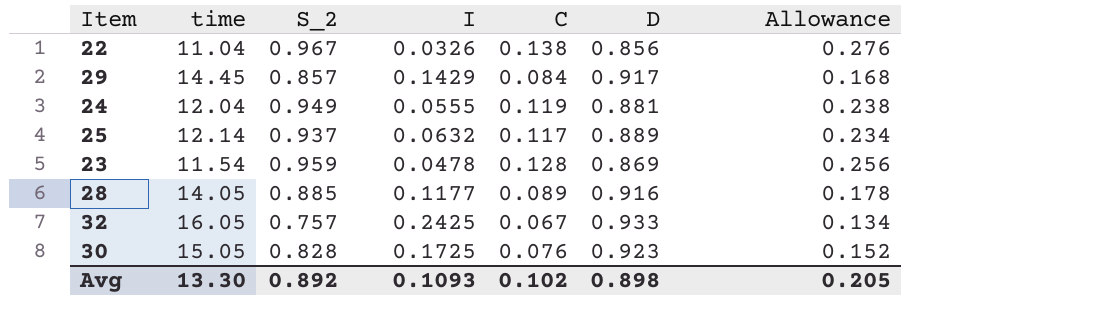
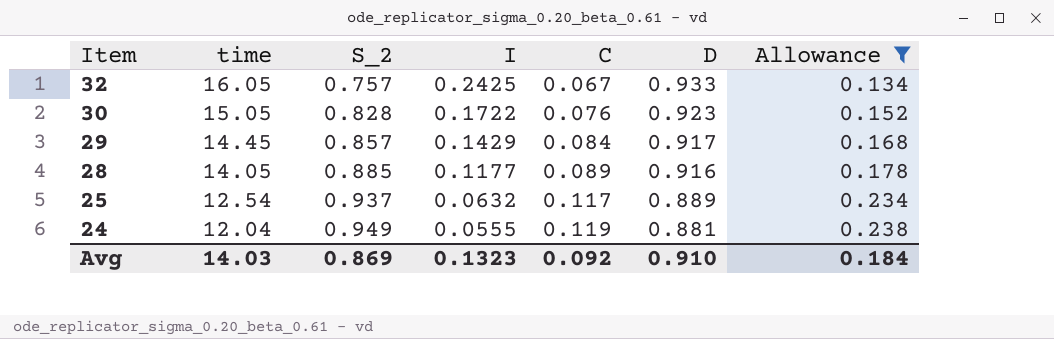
filter: none -> Allowance <= 0.238
row order: none -> Item descending
30 | I: 0.1725 -> 0.1722
25 | time: 12.14 -> 12.54
Avg | time: 13.30 -> 14.03
Avg | S_2: 0.892 -> 0.869
Avg | I: 0.1093 -> 0.1323
Avg | C: 0.102 -> 0.092
Avg | D: 0.898 -> 0.910
Avg | Allowance: 0.205 -> 0.184

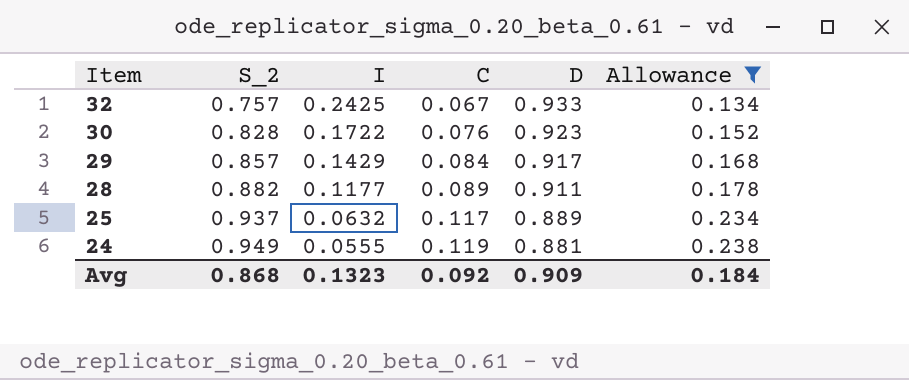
column time | position: 2 -> none
28 | S_2: 0.885 -> 0.882
28 | D: 0.916 -> 0.911
Avg | S_2: 0.869 -> 0.868
Avg | D: 0.910 -> 0.909

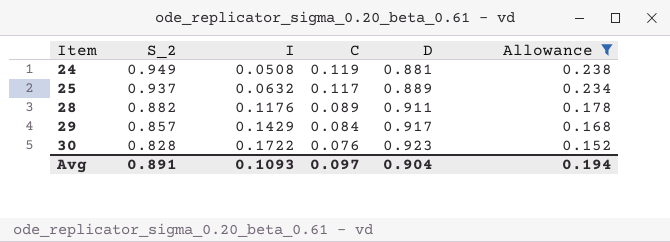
row order: Item descending -> Item ascending
row 32: 0.757 | 0.2425 | 0.067 | 0.933 | 0.134 -> none
24 | I: 0.0555 -> 0.0508
28 | I: 0.1177 -> 0.1176
Avg | S_2: 0.868 -> 0.891
Avg | I: 0.1323 -> 0.1093
Avg | C: 0.092 -> 0.097
Avg | D: 0.909 -> 0.904
Avg | Allowance: 0.184 -> 0.194

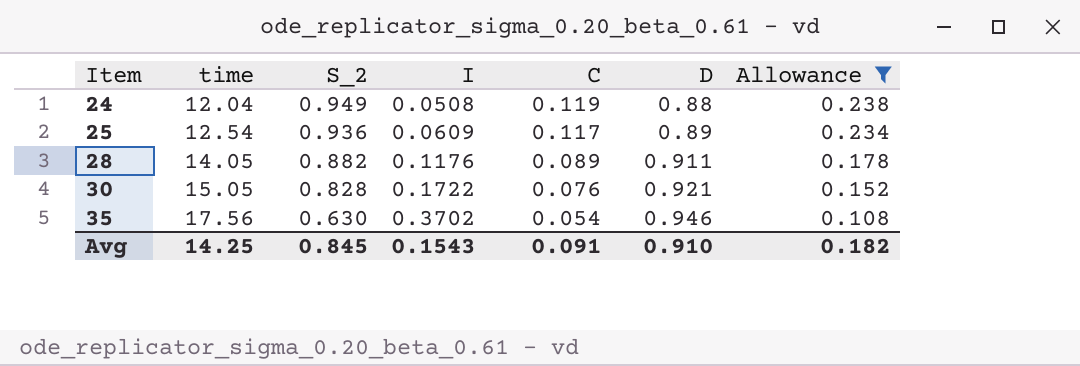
column time | position: none -> 2
row 29: 0.857 | 0.1429 | 0.084 | 0.917 | 0.168 -> none
24 | D: 0.881 -> 0.88
25 | S_2: 0.937 -> 0.936
25 | I: 0.0632 -> 0.0609
25 | D: 0.889 -> 0.89
30 | D: 0.923 -> 0.921
row 35: none -> 17.56 | 0.630 | 0.3702 | 0.054 | 0.946 | 0.108
Avg | S_2: 0.891 -> 0.845
Avg | I: 0.1093 -> 0.1543
Avg | C: 0.097 -> 0.091
Avg | D: 0.904 -> 0.910
Avg | Allowance: 0.194 -> 0.182

